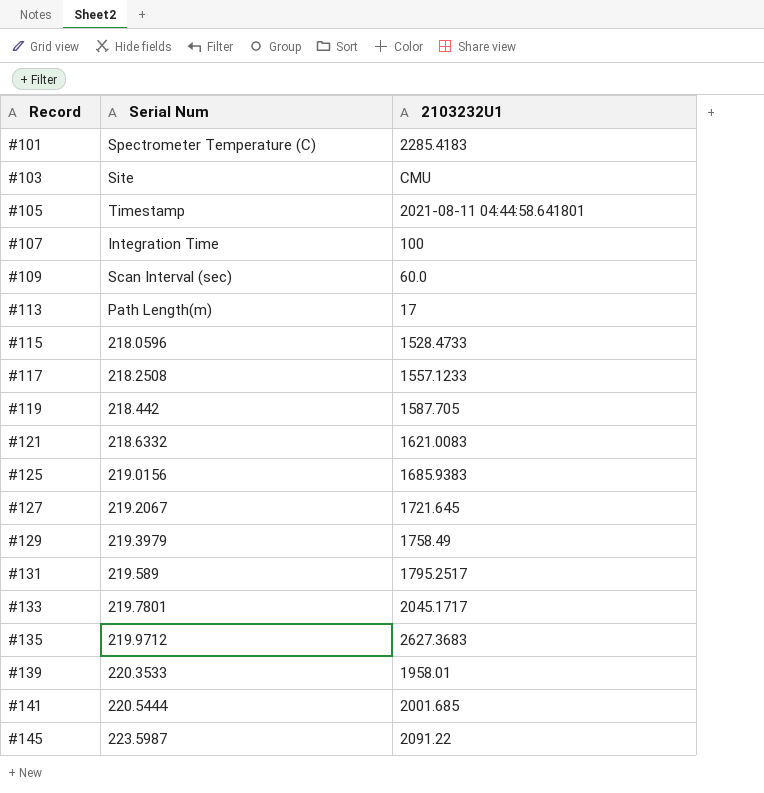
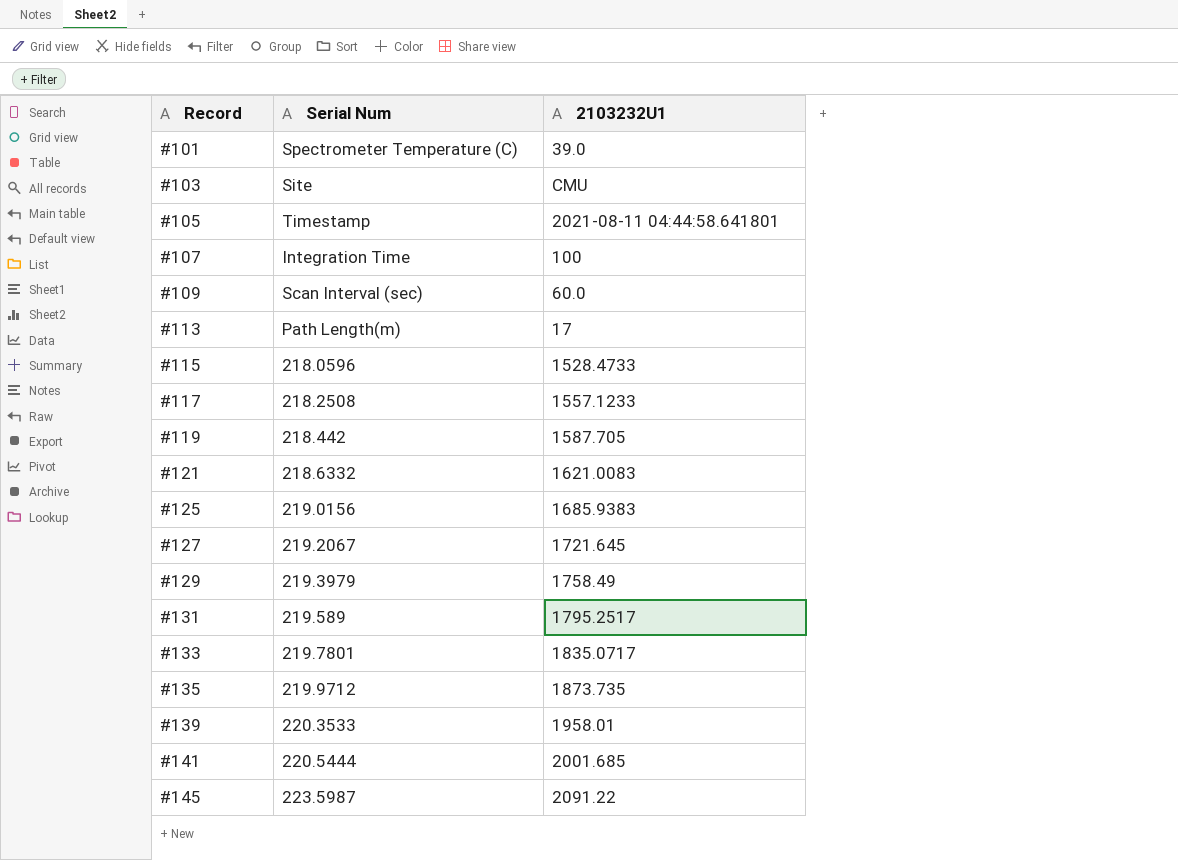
#101 | 2103232U1: 2285.4183 -> 39.0
#133 | 2103232U1: 2045.1717 -> 1835.0717
#135 | 2103232U1: 2627.3683 -> 1873.735

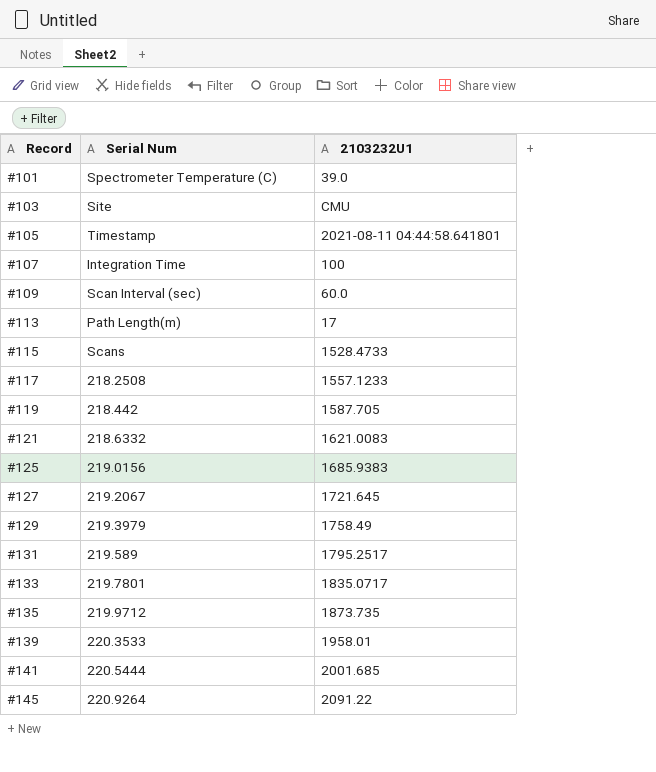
#115 | Serial Num: 218.0596 -> Scans
#145 | Serial Num: 223.5987 -> 220.9264

